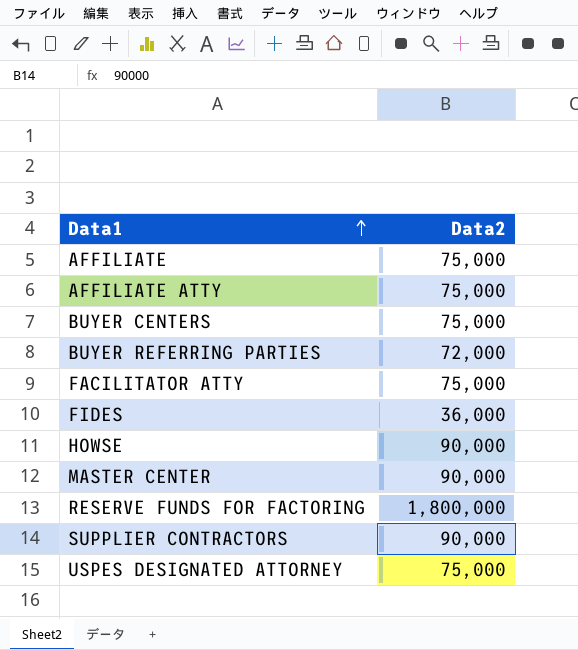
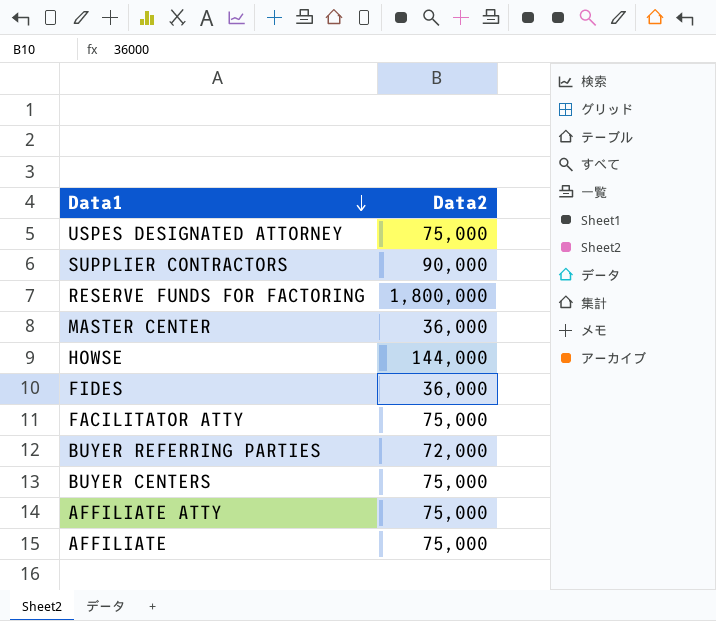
row order: Data1 ascending -> Data1 descending
MASTER CENTER | Data2: 90,000 -> 36,000
HOWSE | Data2: 90,000 -> 144,000

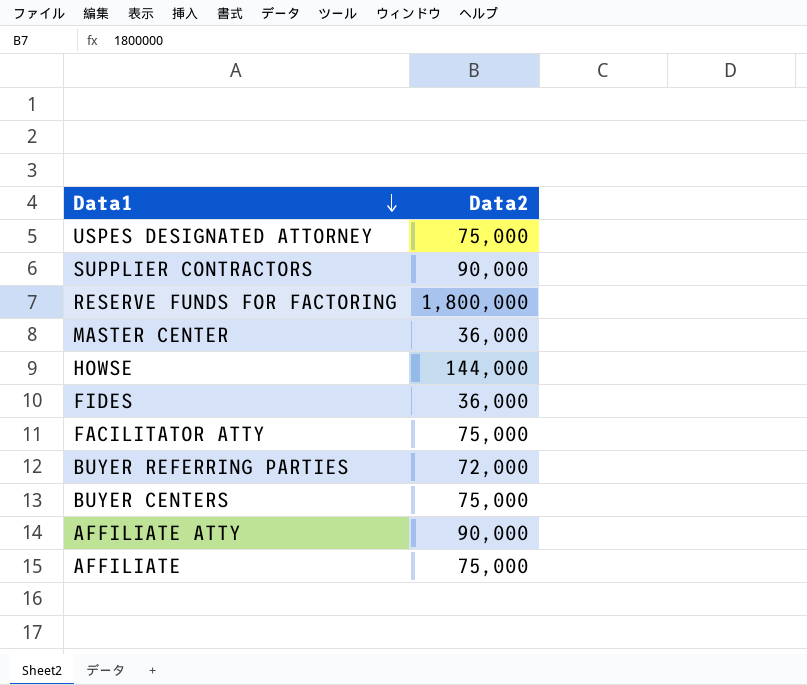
AFFILIATE ATTY | Data2: 75,000 -> 90,000

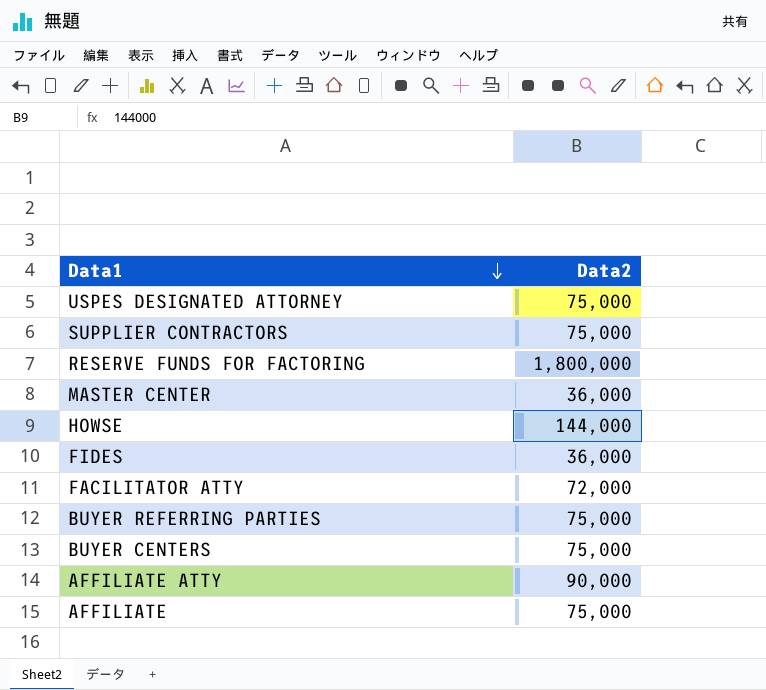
SUPPLIER CONTRACTORS | Data2: 90,000 -> 75,000
FACILITATOR ATTY | Data2: 75,000 -> 72,000
BUYER REFERRING PARTIES | Data2: 72,000 -> 75,000

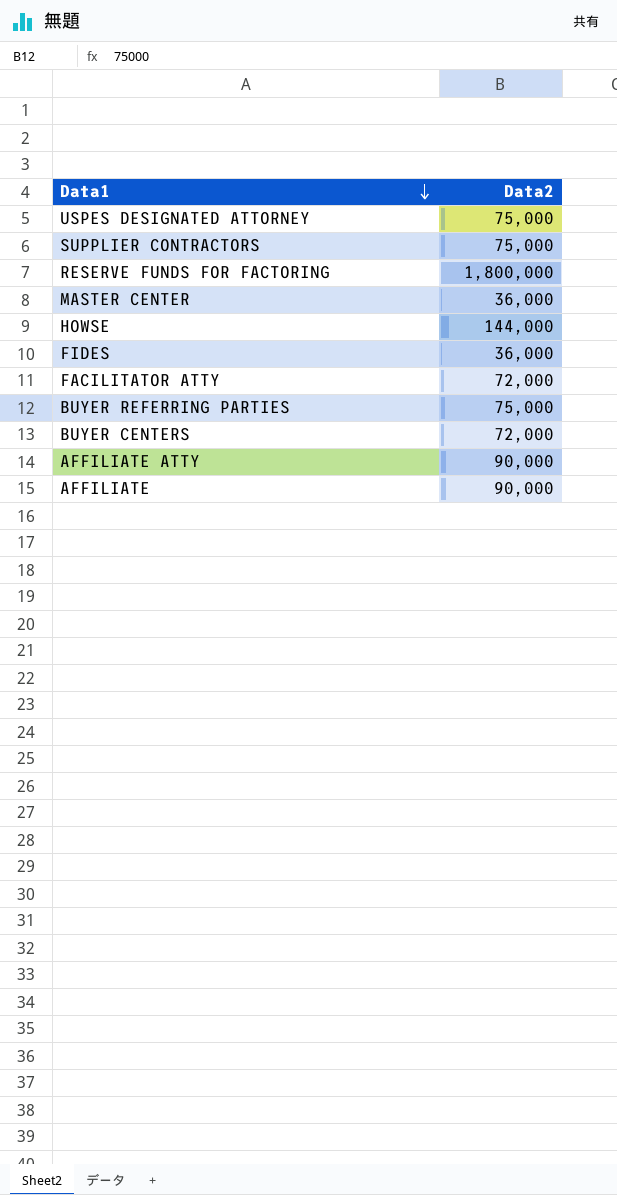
BUYER CENTERS | Data2: 75,000 -> 72,000
AFFILIATE | Data2: 75,000 -> 90,000

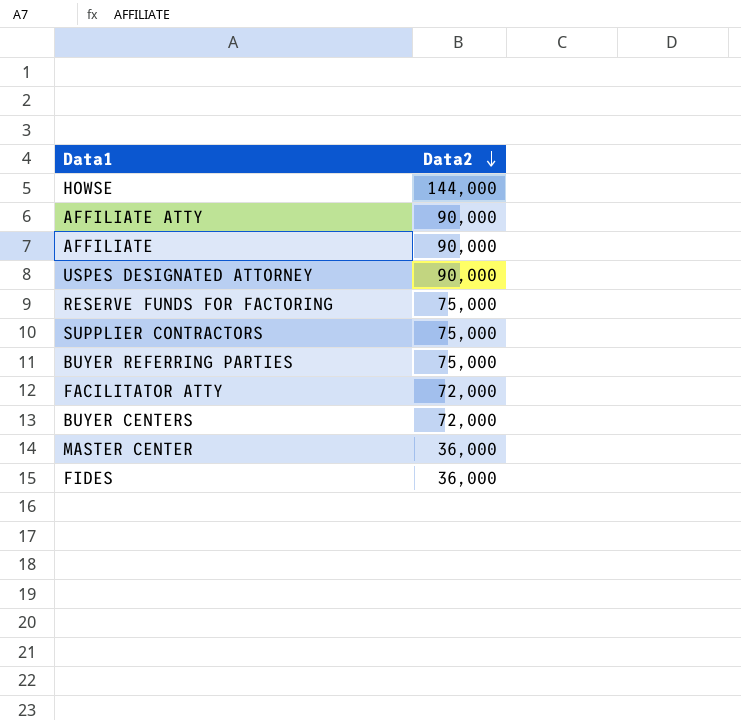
row order: Data1 descending -> Data2 descending
USPES DESIGNATED ATTORNEY | Data2: 75,000 -> 90,000
RESERVE FUNDS FOR FACTORING | Data2: 1,800,000 -> 75,000

